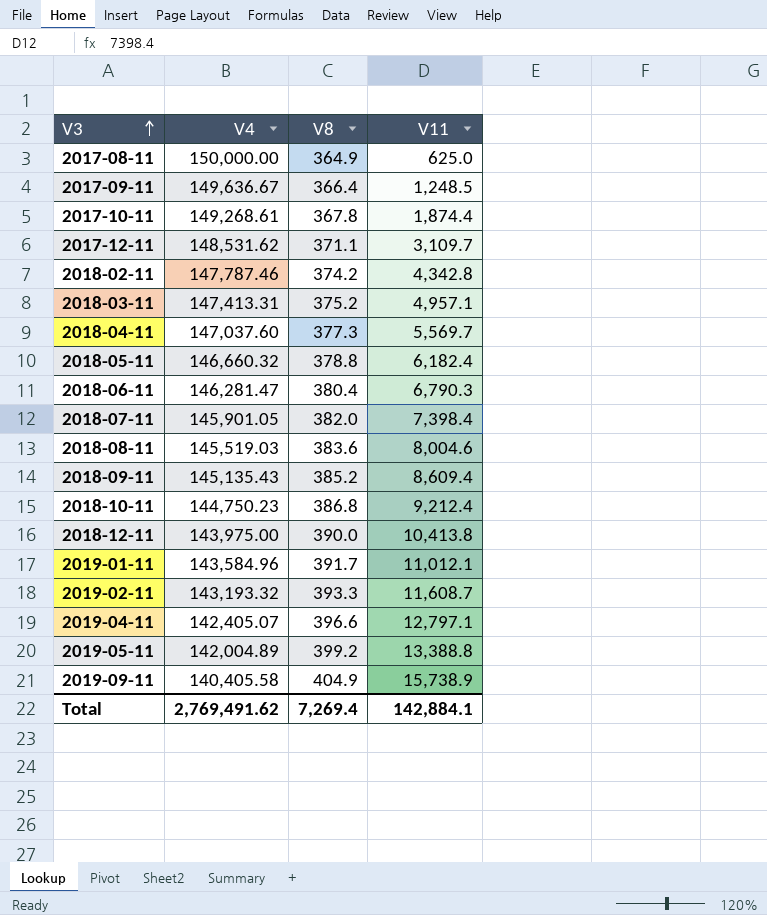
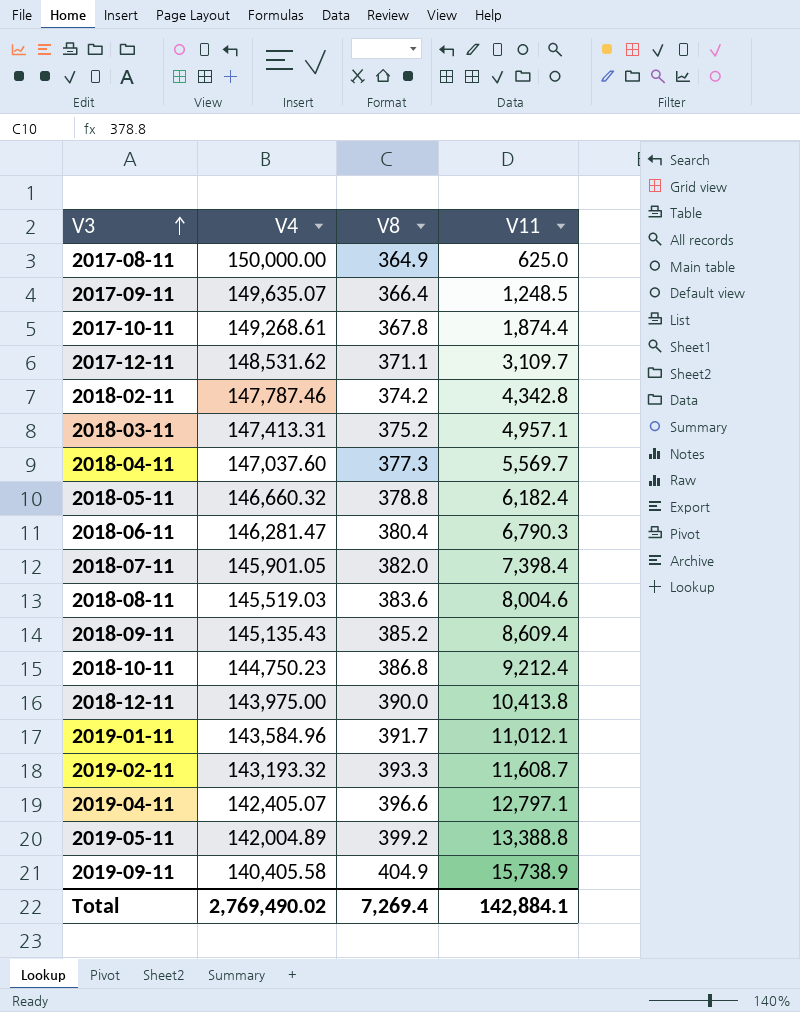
2017-09-11 | V4: 149,636.67 -> 149,635.07
Total | V4: 2,769,491.62 -> 2,769,490.02

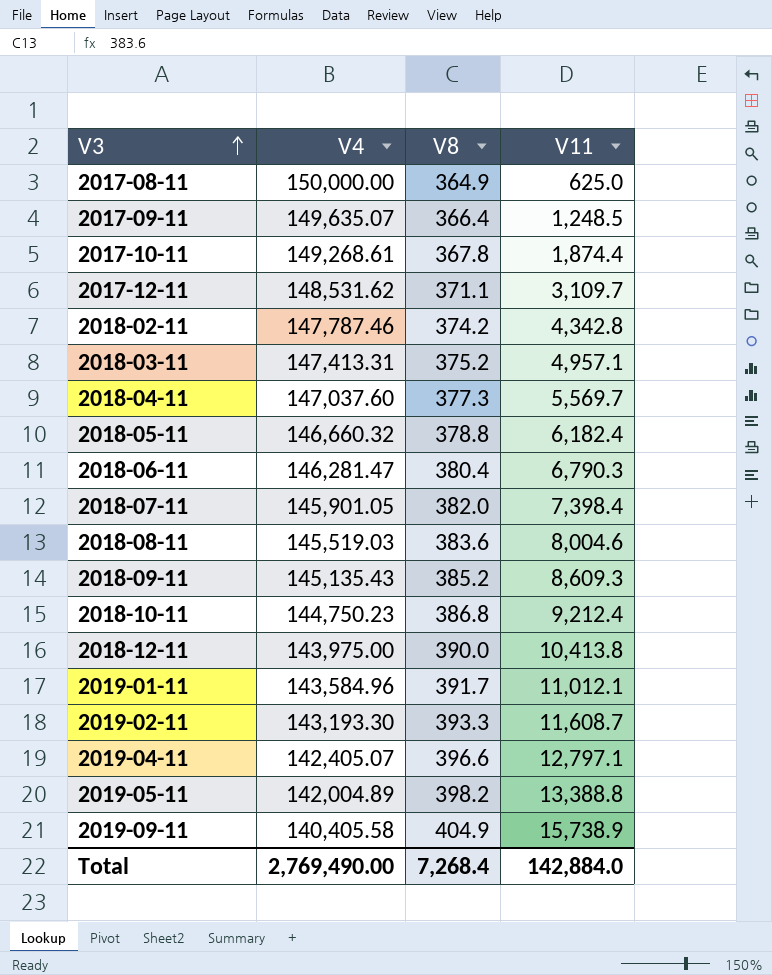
2018-09-11 | V11: 8,609.4 -> 8,609.3
2019-02-11 | V4: 143,193.32 -> 143,193.30
2019-05-11 | V8: 399.2 -> 398.2
Total | V4: 2,769,490.02 -> 2,769,490.00
Total | V8: 7,269.4 -> 7,268.4
Total | V11: 142,884.1 -> 142,884.0

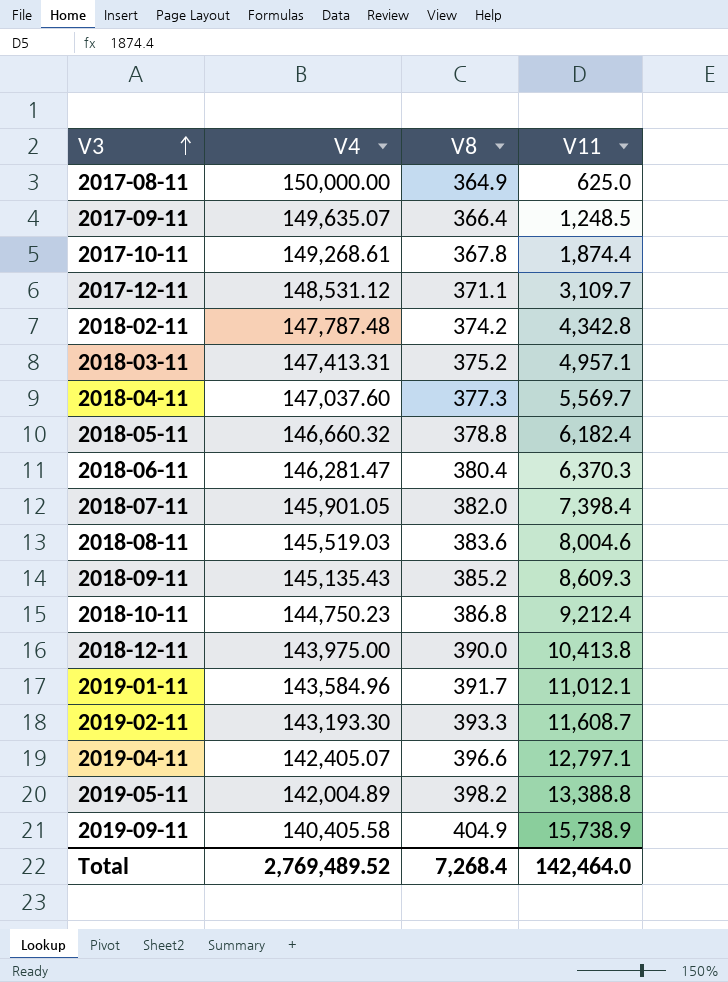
2017-12-11 | V4: 148,531.62 -> 148,531.12
2018-02-11 | V4: 147,787.46 -> 147,787.48
2018-06-11 | V11: 6,790.3 -> 6,370.3
Total | V4: 2,769,490.00 -> 2,769,489.52
Total | V11: 142,884.0 -> 142,464.0

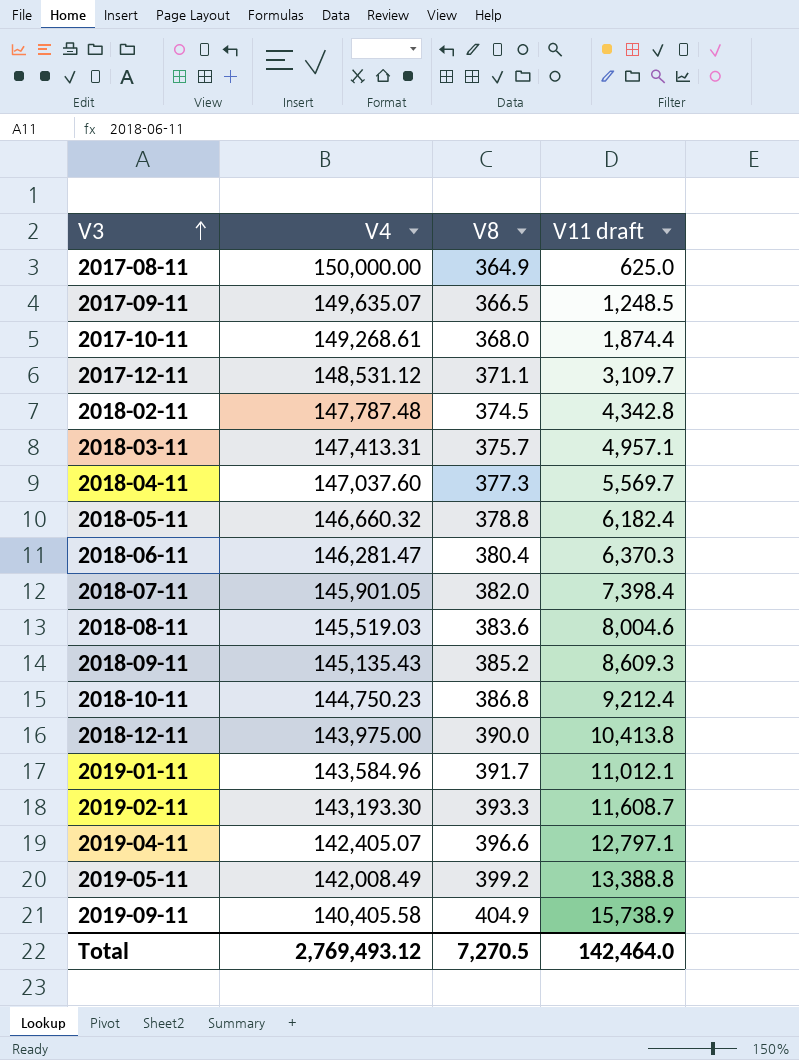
column name: V11 -> V11 draft
2017-09-11 | V8: 366.4 -> 366.5
2017-10-11 | V8: 367.8 -> 368.0
2018-02-11 | V8: 374.2 -> 374.5
2018-03-11 | V8: 375.2 -> 375.7
2019-05-11 | V4: 142,004.89 -> 142,008.49
2019-05-11 | V8: 398.2 -> 399.2
Total | V4: 2,769,489.52 -> 2,769,493.12
Total | V8: 7,268.4 -> 7,270.5

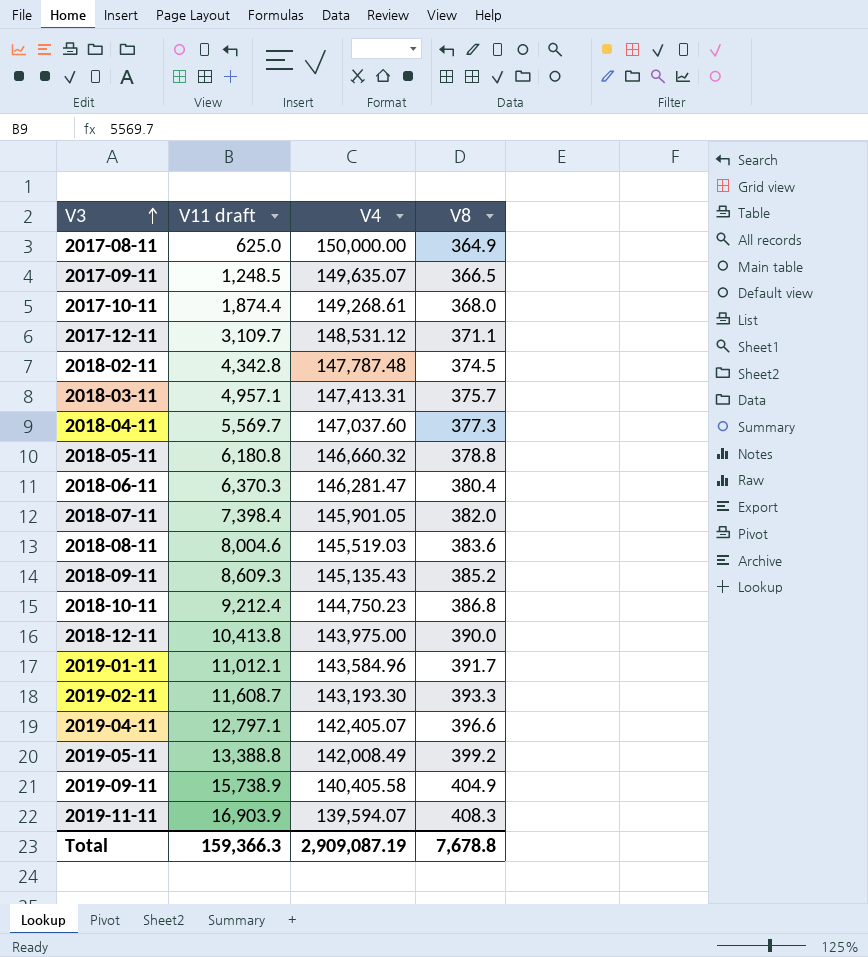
column V11 draft | position: 4 -> 2
2018-05-11 | V11 draft: 6,182.4 -> 6,180.8
row 2019-11-11: none -> 16,903.9 | 139,594.07 | 408.3
Total | V11 draft: 142,464.0 -> 159,366.3
Total | V4: 2,769,493.12 -> 2,909,087.19
Total | V8: 7,270.5 -> 7,678.8

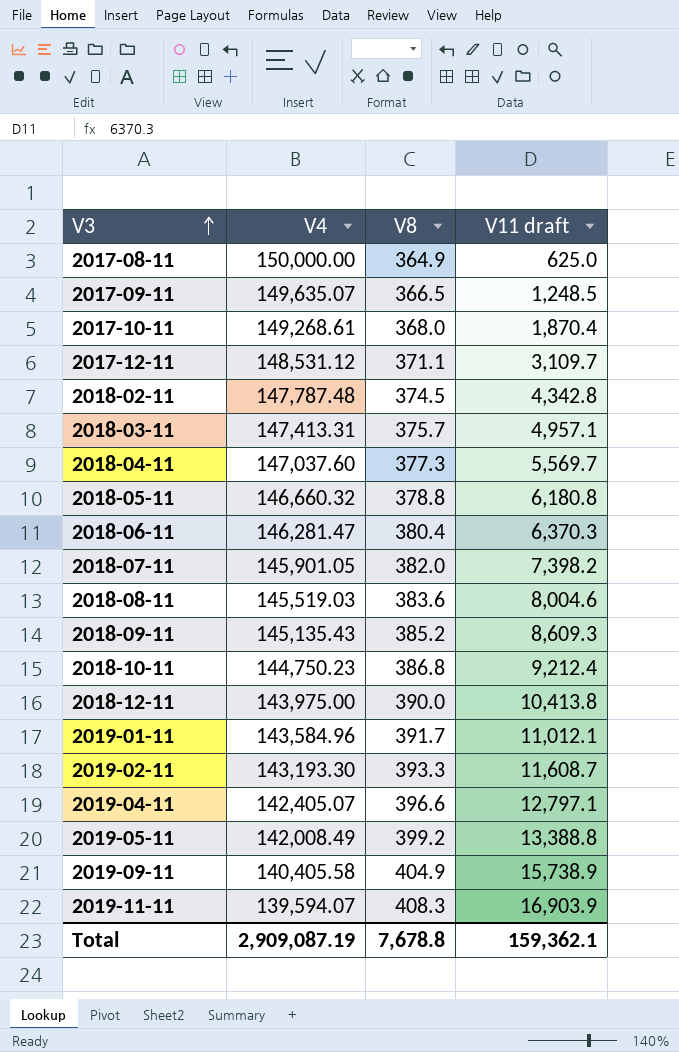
column V11 draft | position: 2 -> 4
2017-10-11 | V11 draft: 1,874.4 -> 1,870.4
2018-07-11 | V11 draft: 7,398.4 -> 7,398.2
Total | V11 draft: 159,366.3 -> 159,362.1

